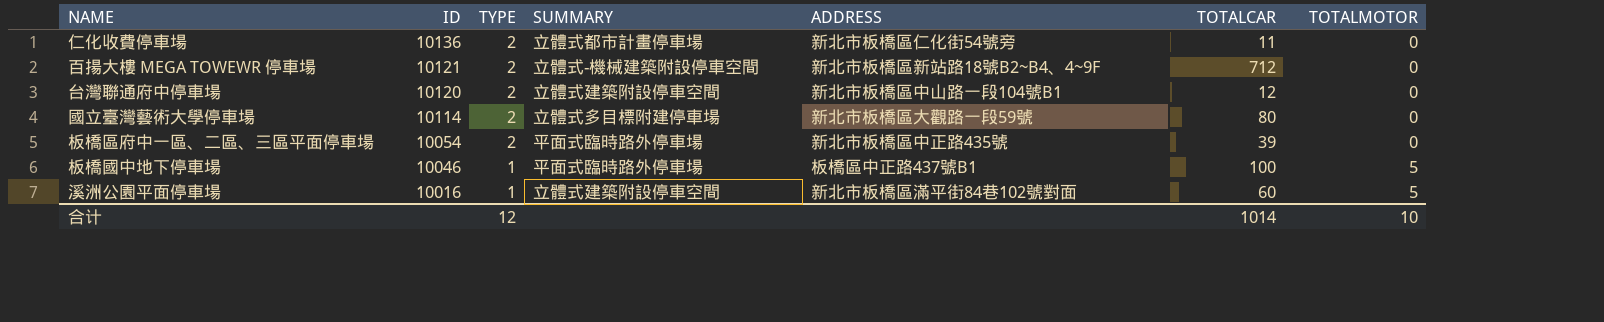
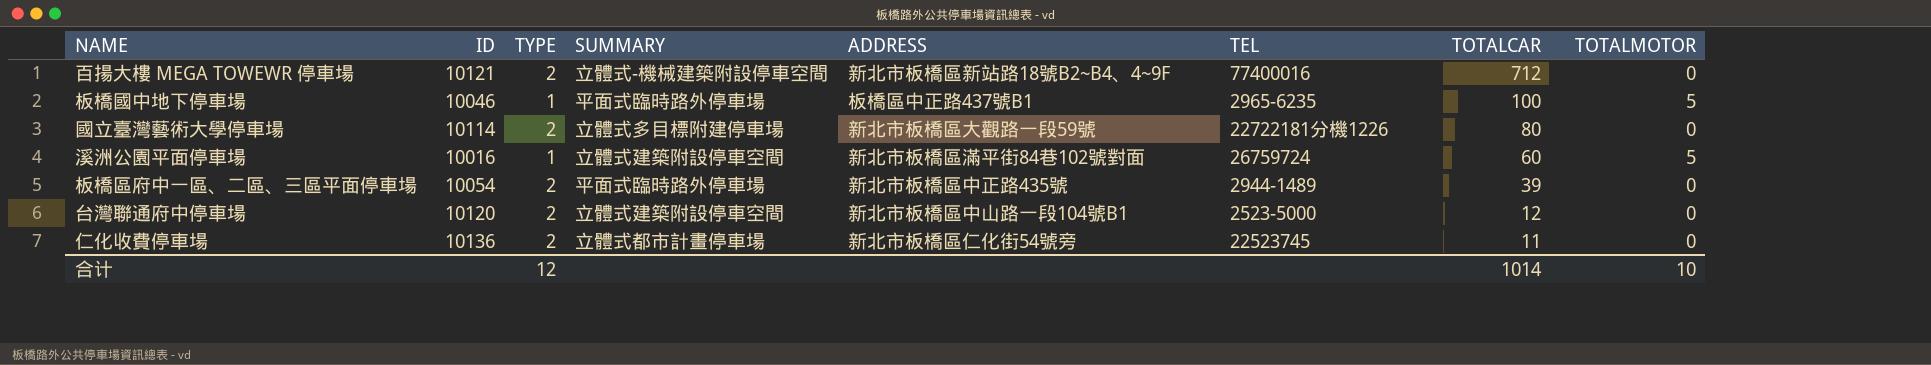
row order: ID descending -> TOTALCAR descending
column TEL | position: none -> 6

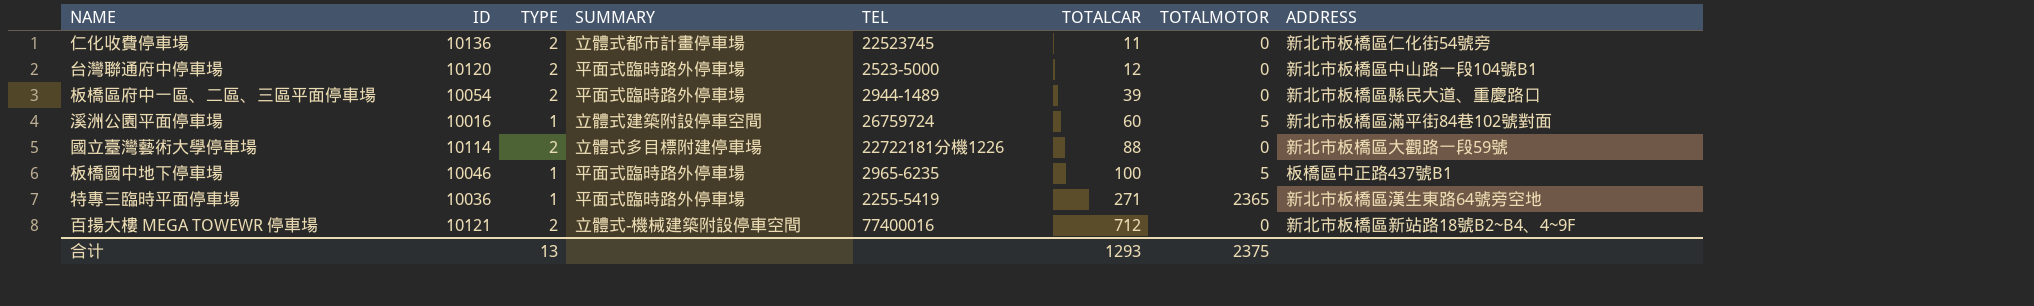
row order: TOTALCAR descending -> TOTALCAR ascending
column ADDRESS | position: 5 -> 8
台灣聯通府中停車場 | SUMMARY: 立體式建築附設停車空間 -> 平面式臨時路外停車場
板橋區府中一區、二區、三區平面停車場 | ADDRESS: 新北市板橋區中正路435號 -> 新北市板橋區縣民大道、重慶路口
國立臺灣藝術大學停車場 | TOTALCAR: 80 -> 88
row 特專三臨時平面停車場: none -> 10036 | 1 | 平面式臨時路外停車場 | 2255-5419 | 271 | 2365 | 新北市板橋區漢生東路64號旁空地
合计 | TYPE: 12 -> 13
合计 | TOTALCAR: 1014 -> 1293
合计 | TOTALMOTOR: 10 -> 2375

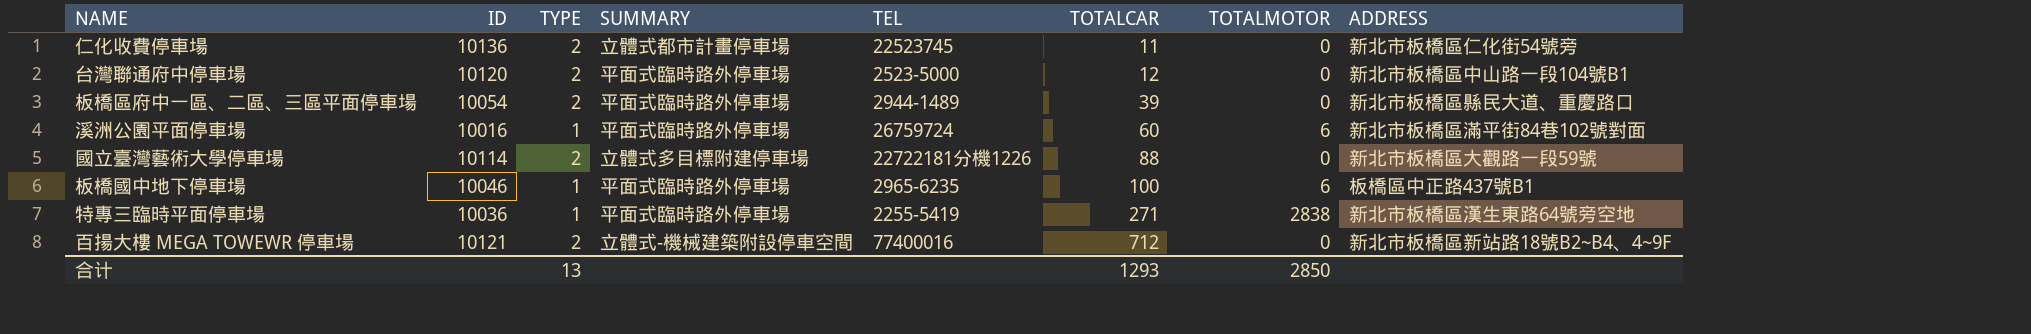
溪洲公園平面停車場 | SUMMARY: 立體式建築附設停車空間 -> 平面式臨時路外停車場
溪洲公園平面停車場 | TOTALMOTOR: 5 -> 6
板橋國中地下停車場 | TOTALMOTOR: 5 -> 6
特專三臨時平面停車場 | TOTALMOTOR: 2365 -> 2838
合计 | TOTALMOTOR: 2375 -> 2850

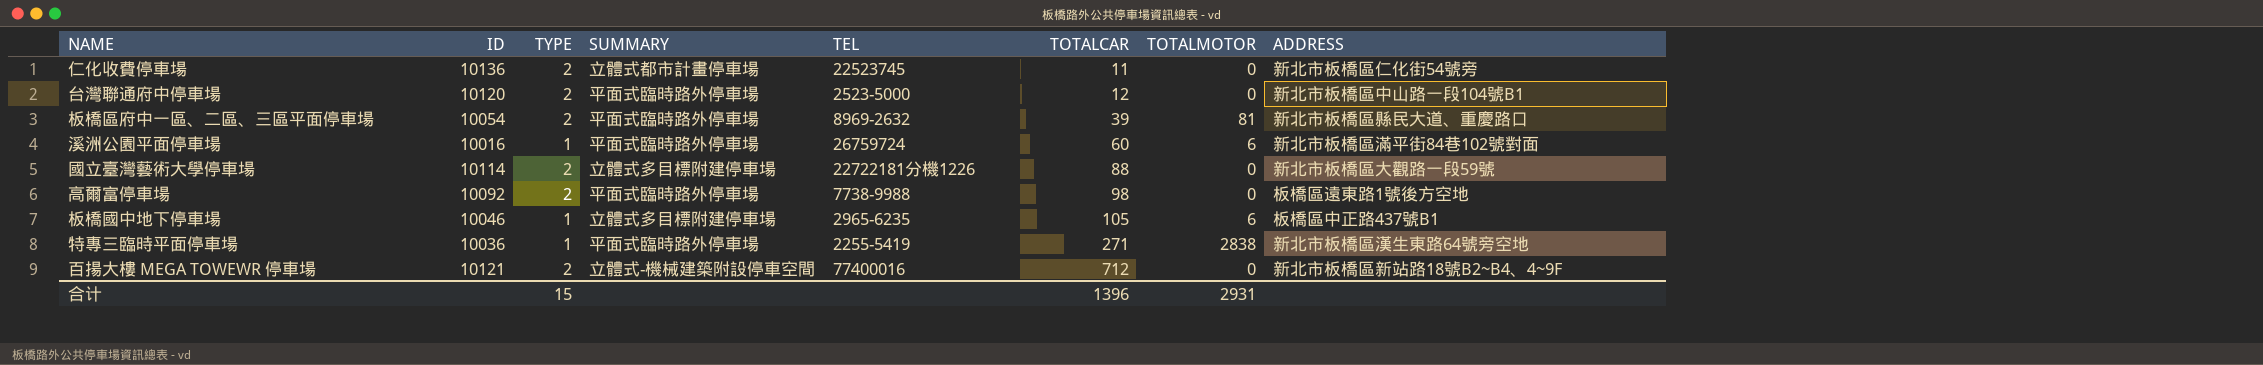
板橋區府中一區、二區、三區平面停車場 | TEL: 2944-1489 -> 8969-2632
板橋區府中一區、二區、三區平面停車場 | TOTALMOTOR: 0 -> 81
row 高爾富停車場: none -> 10092 | 2 | 平面式臨時路外停車場 | 7738-9988 | 98 | 0 | 板橋區遠東路1號後方空地
板橋國中地下停車場 | SUMMARY: 平面式臨時路外停車場 -> 立體式多目標附建停車場
板橋國中地下停車場 | TOTALCAR: 100 -> 105
合计 | TYPE: 13 -> 15
合计 | TOTALCAR: 1293 -> 1396
合计 | TOTALMOTOR: 2850 -> 2931

